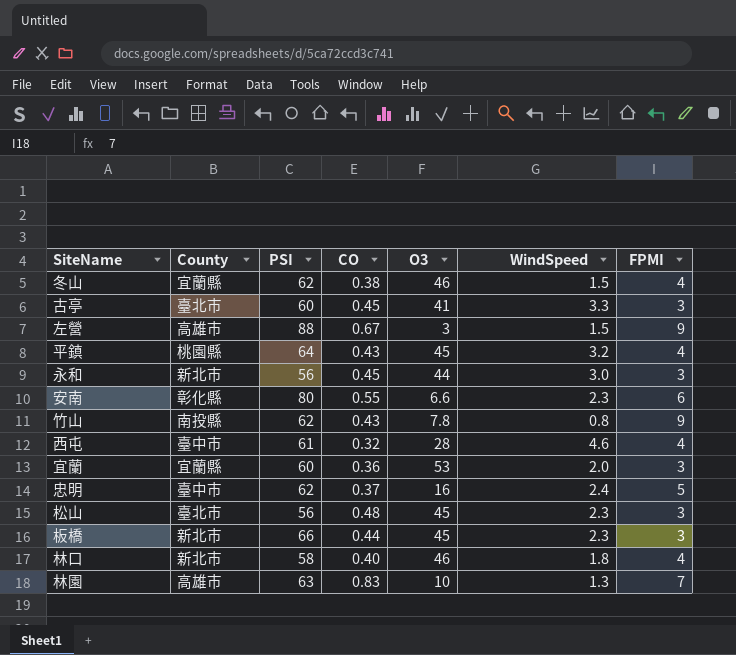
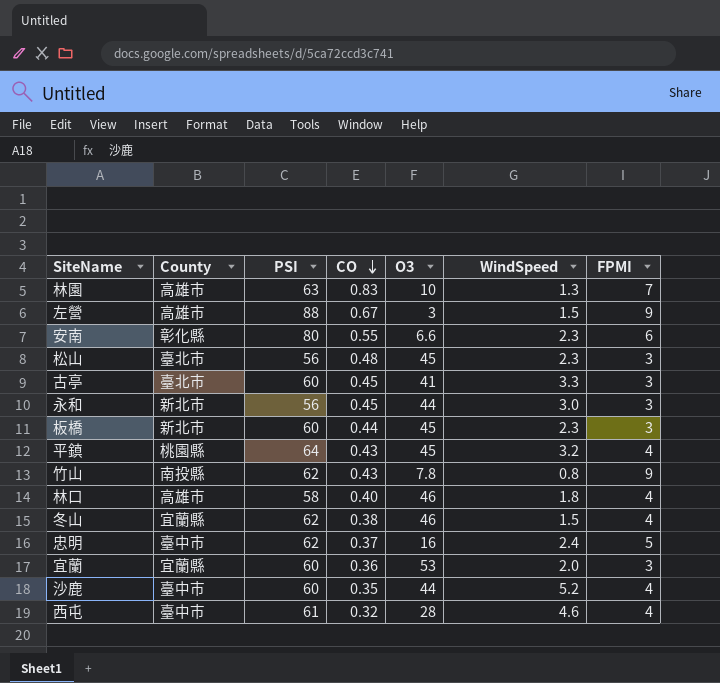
row order: none -> CO descending
板橋 | PSI: 66 -> 60
林口 | County: 新北市 -> 高雄市
row 沙鹿: none -> 臺中市 | 60 | 0.35 | 44 | 5.2 | 4

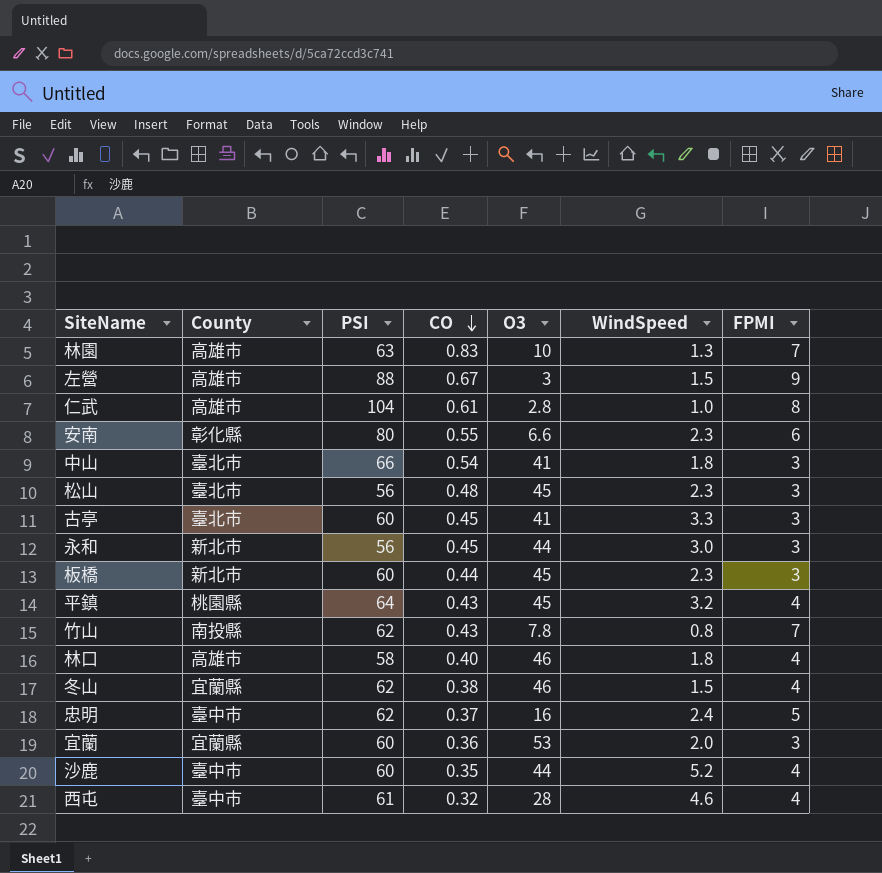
row 仁武: none -> 高雄市 | 104 | 0.61 | 2.8 | 1.0 | 8
row 中山: none -> 臺北市 | 66 | 0.54 | 41 | 1.8 | 3
竹山 | FPMI: 9 -> 7

